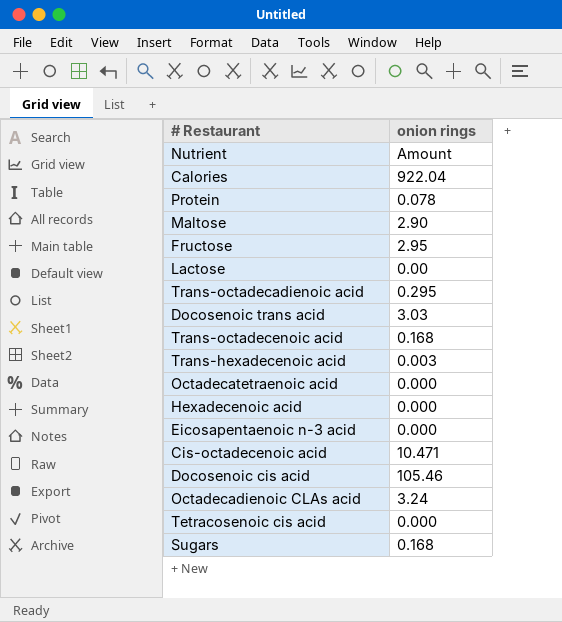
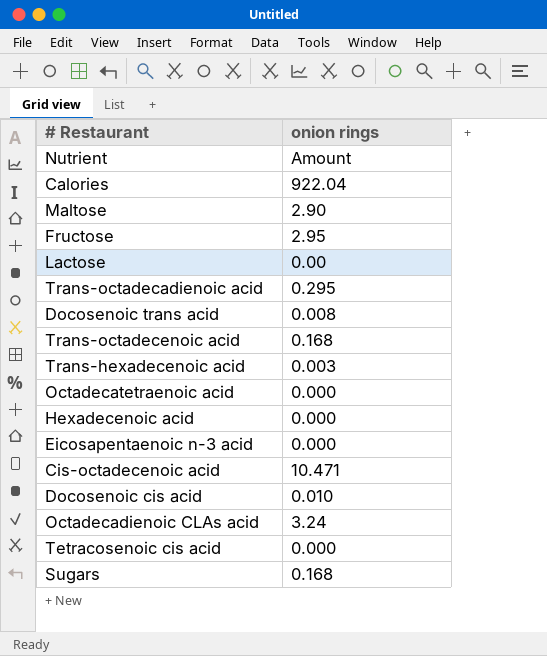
row Protein: 0.078 -> none
Docosenoic trans acid | onion rings: 3.03 -> 0.008
Docosenoic cis acid | onion rings: 105.46 -> 0.010

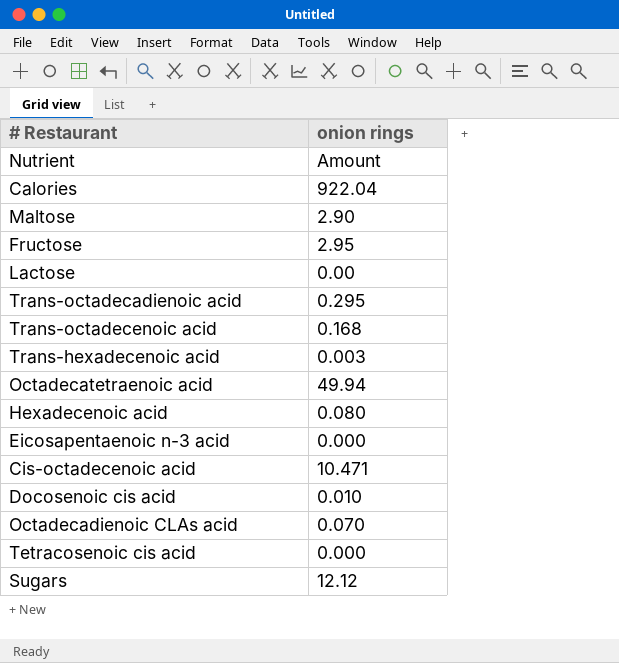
row Docosenoic trans acid: 0.008 -> none
Octadecatetraenoic acid | onion rings: 0.000 -> 49.94
Hexadecenoic acid | onion rings: 0.000 -> 0.080
Octadecadienoic CLAs acid | onion rings: 3.24 -> 0.070
Sugars | onion rings: 0.168 -> 12.12

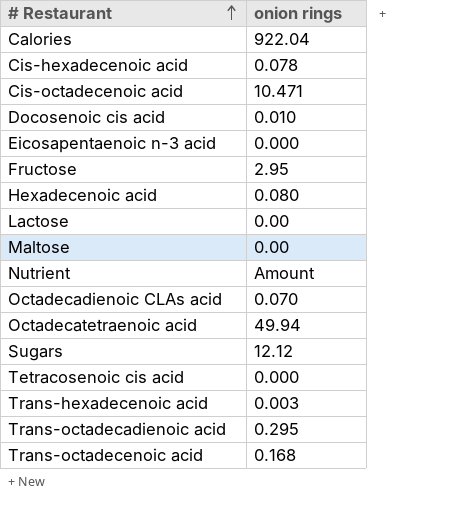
row order: none -> # Restaurant ascending
row Cis-hexadecenoic acid: none -> 0.078
Maltose | onion rings: 2.90 -> 0.00

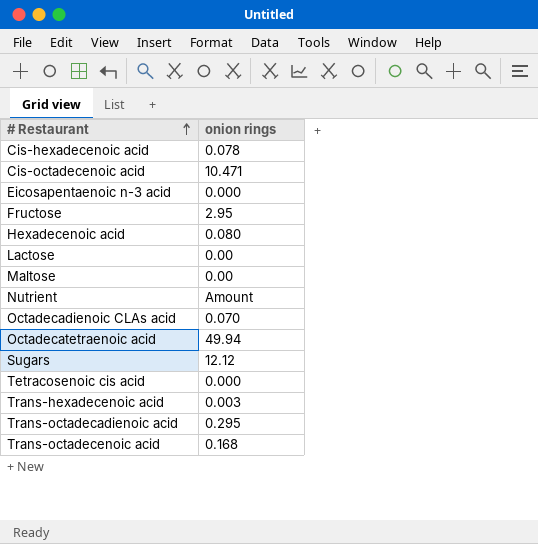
row Calories: 922.04 -> none
row Docosenoic cis acid: 0.010 -> none

